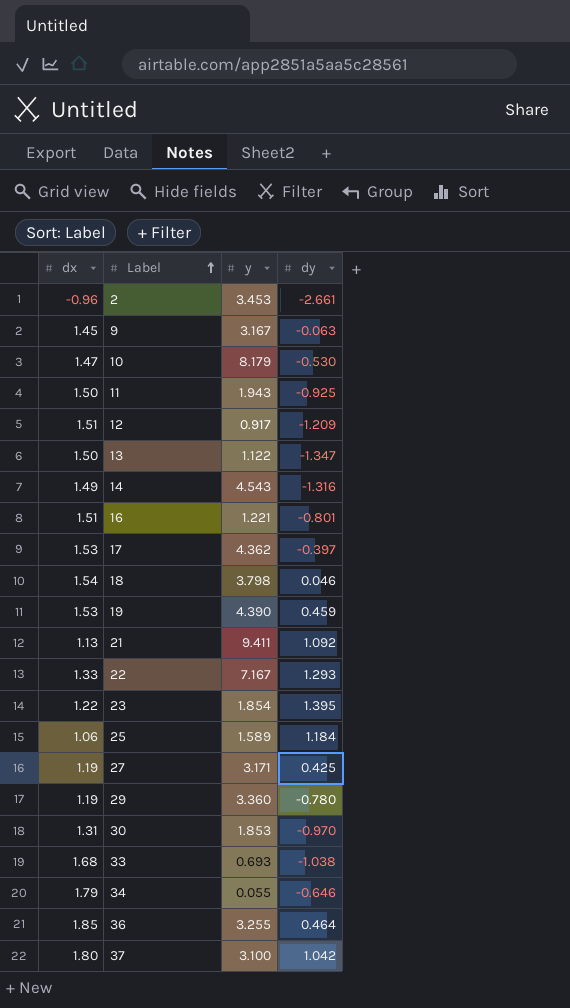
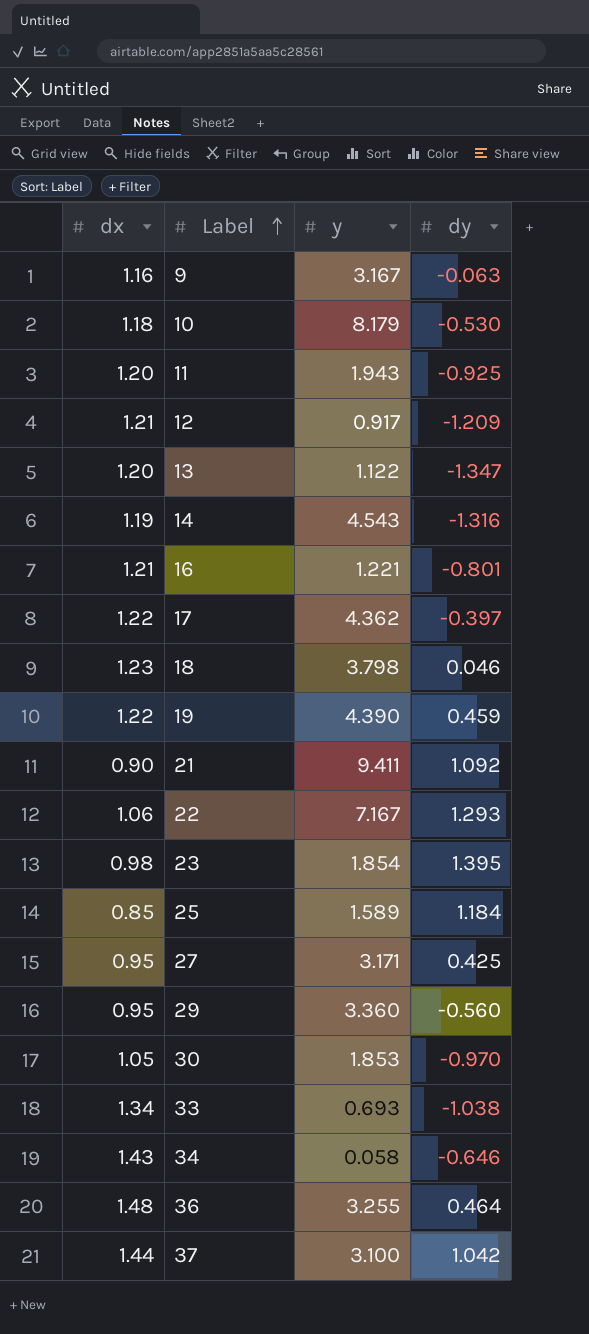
row 2: -0.96 | 3.453 | -2.661 -> none
9 | dx: 1.45 -> 1.16
10 | dx: 1.47 -> 1.18
11 | dx: 1.50 -> 1.20
12 | dx: 1.51 -> 1.21
13 | dx: 1.50 -> 1.20
14 | dx: 1.49 -> 1.19
16 | dx: 1.51 -> 1.21
17 | dx: 1.53 -> 1.22
18 | dx: 1.54 -> 1.23
19 | dx: 1.53 -> 1.22
21 | dx: 1.13 -> 0.90
22 | dx: 1.33 -> 1.06
23 | dx: 1.22 -> 0.98
25 | dx: 1.06 -> 0.85
27 | dx: 1.19 -> 0.95
29 | dx: 1.19 -> 0.95
29 | dy: -0.780 -> -0.560
30 | dx: 1.31 -> 1.05
33 | dx: 1.68 -> 1.34
34 | dx: 1.79 -> 1.43
34 | y: 0.055 -> 0.058
36 | dx: 1.85 -> 1.48
37 | dx: 1.80 -> 1.44

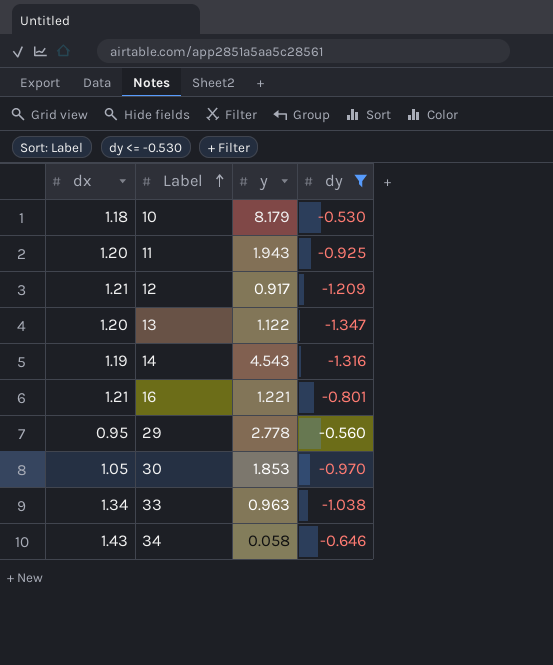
filter: none -> dy <= -0.530
29 | y: 3.360 -> 2.778
33 | y: 0.693 -> 0.963

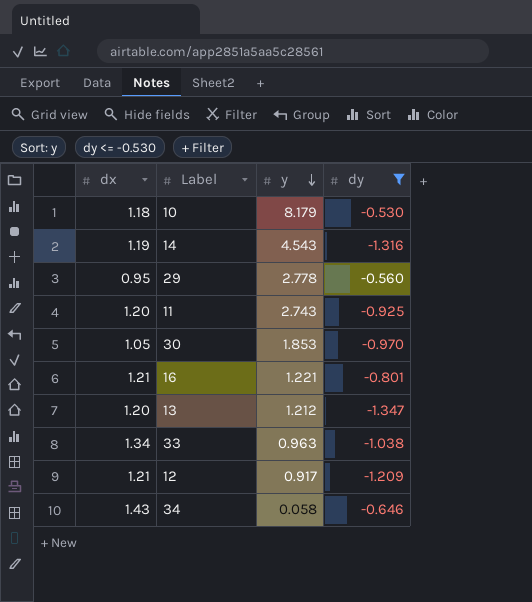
row order: Label ascending -> y descending
11 | y: 1.943 -> 2.743
13 | y: 1.122 -> 1.212

